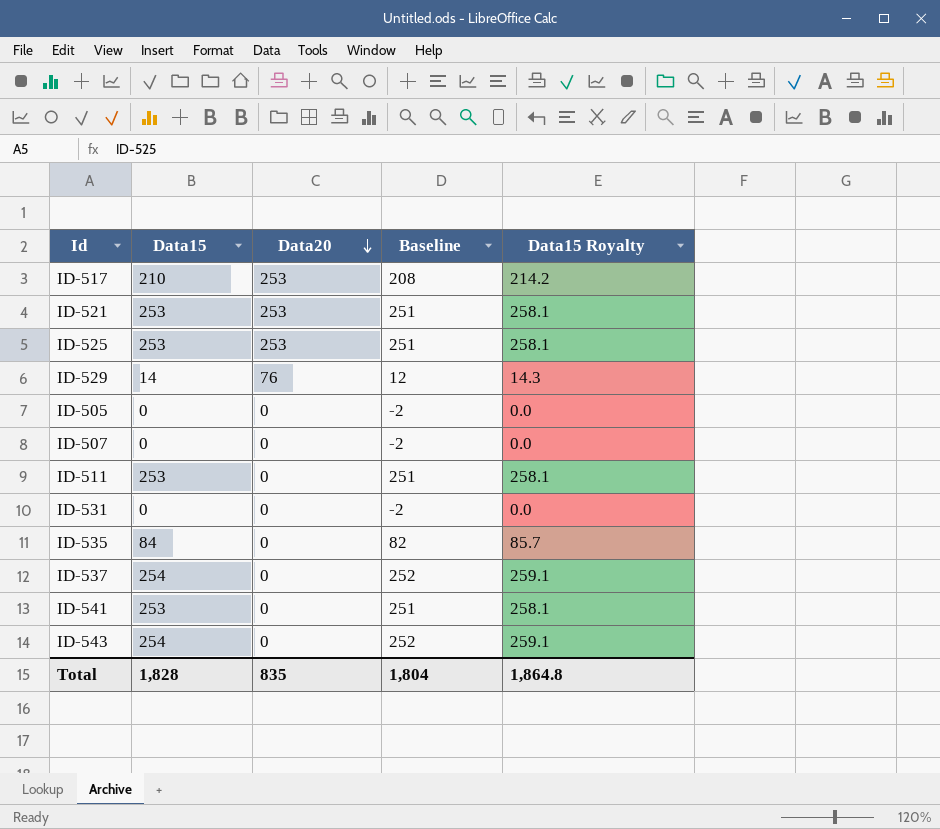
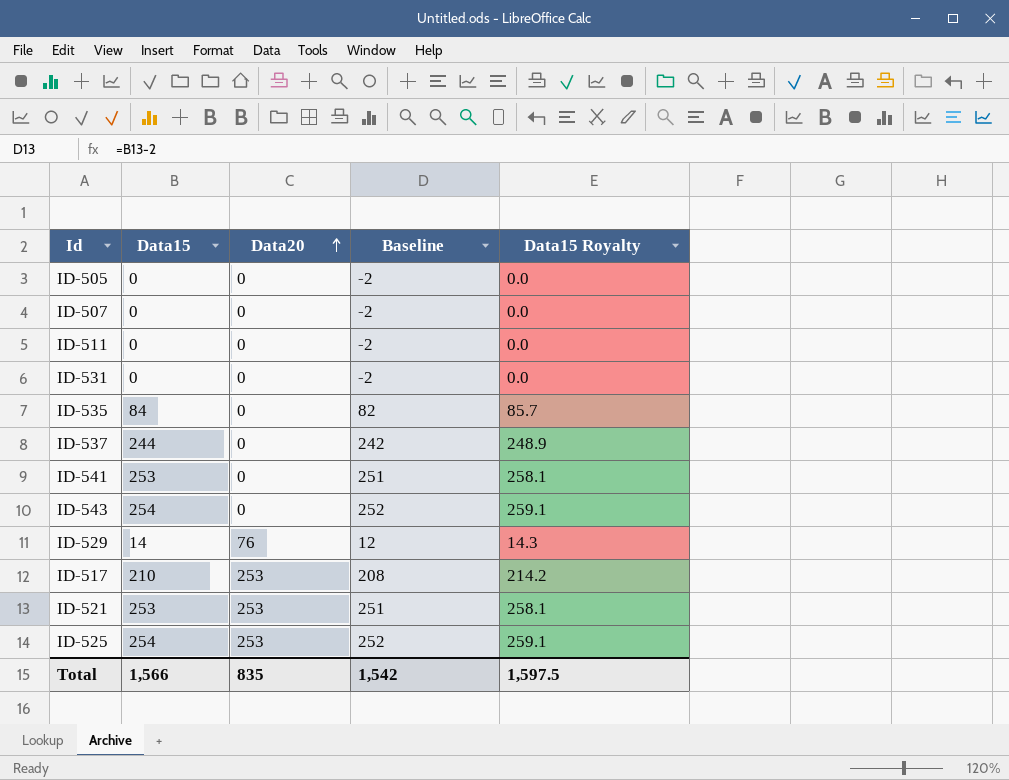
row order: Data20 descending -> Data20 ascending
ID-511 | Data15: 253 -> 0
ID-511 | Baseline: 251 -> -2
ID-511 | Data15 Royalty: 258.1 -> 0.0
ID-537 | Data15: 254 -> 244
ID-537 | Baseline: 252 -> 242
ID-537 | Data15 Royalty: 259.1 -> 248.9
ID-525 | Data15: 253 -> 254
ID-525 | Baseline: 251 -> 252
ID-525 | Data15 Royalty: 258.1 -> 259.1
Total | Data15: 1,828 -> 1,566
Total | Baseline: 1,804 -> 1,542
Total | Data15 Royalty: 1,864.8 -> 1,597.5

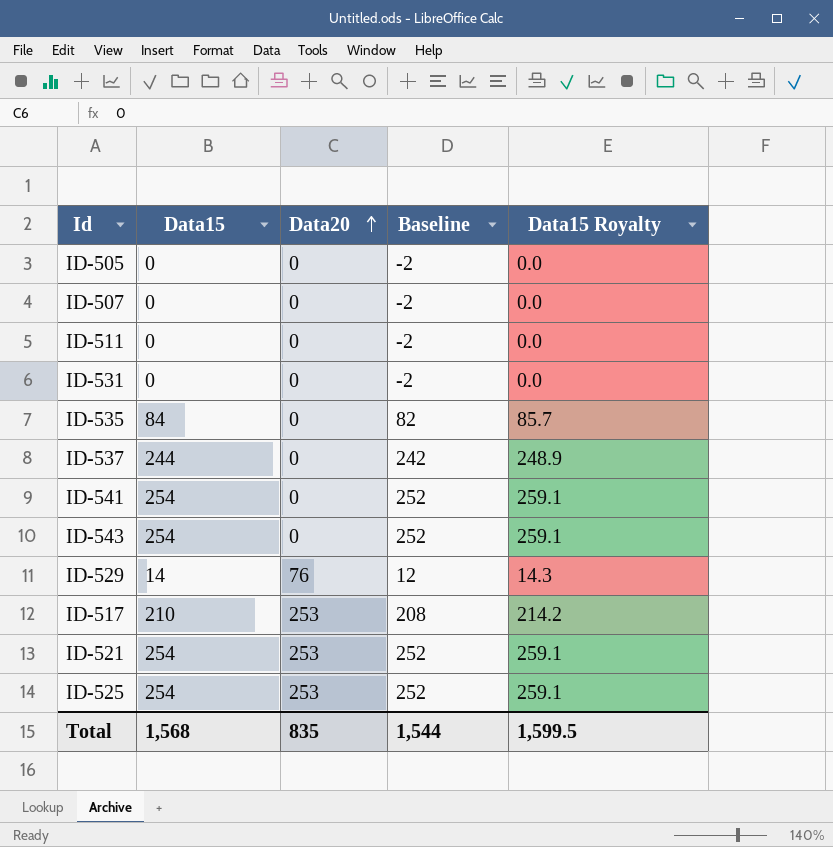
ID-541 | Data15: 253 -> 254
ID-541 | Baseline: 251 -> 252
ID-541 | Data15 Royalty: 258.1 -> 259.1
ID-521 | Data15: 253 -> 254
ID-521 | Baseline: 251 -> 252
ID-521 | Data15 Royalty: 258.1 -> 259.1
Total | Data15: 1,566 -> 1,568
Total | Baseline: 1,542 -> 1,544
Total | Data15 Royalty: 1,597.5 -> 1,599.5

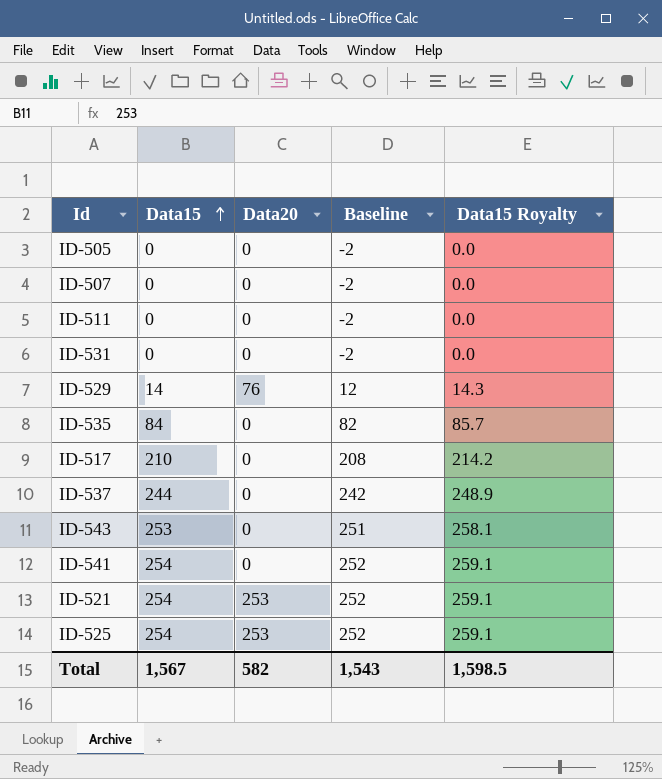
row order: Data20 ascending -> Data15 ascending
ID-517 | Data20: 253 -> 0
ID-543 | Data15: 254 -> 253
ID-543 | Baseline: 252 -> 251
ID-543 | Data15 Royalty: 259.1 -> 258.1
Total | Data15: 1,568 -> 1,567
Total | Data20: 835 -> 582
Total | Baseline: 1,544 -> 1,543
Total | Data15 Royalty: 1,599.5 -> 1,598.5

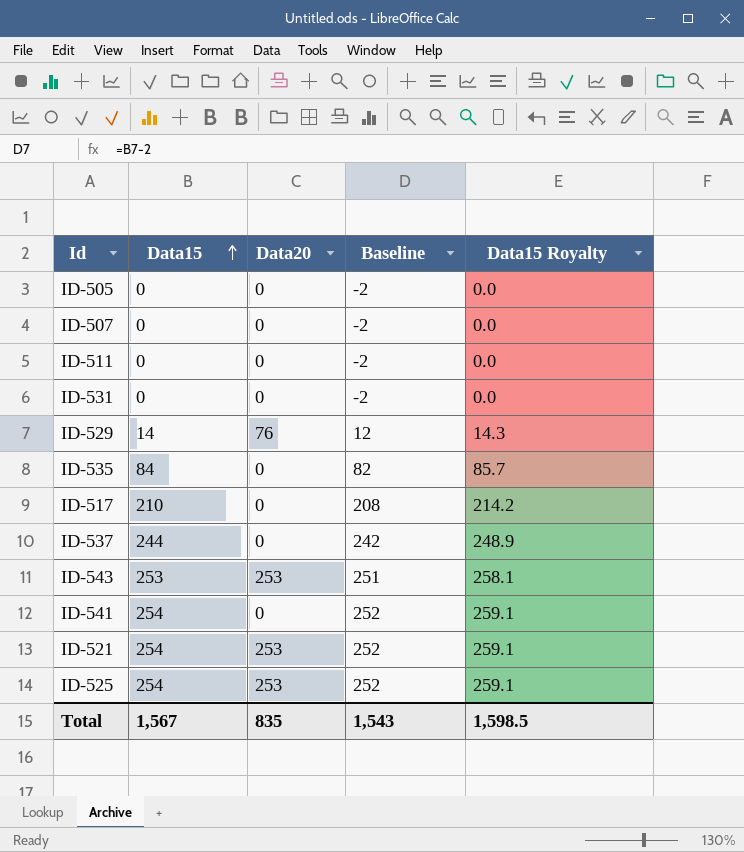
ID-543 | Data20: 0 -> 253
Total | Data20: 582 -> 835

